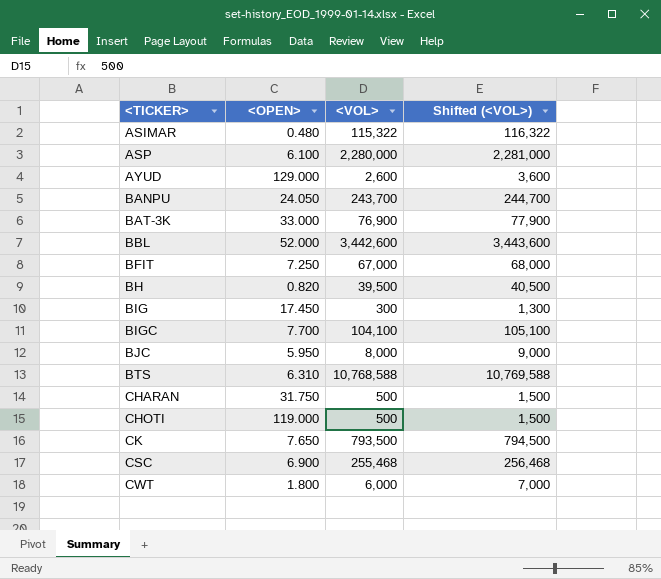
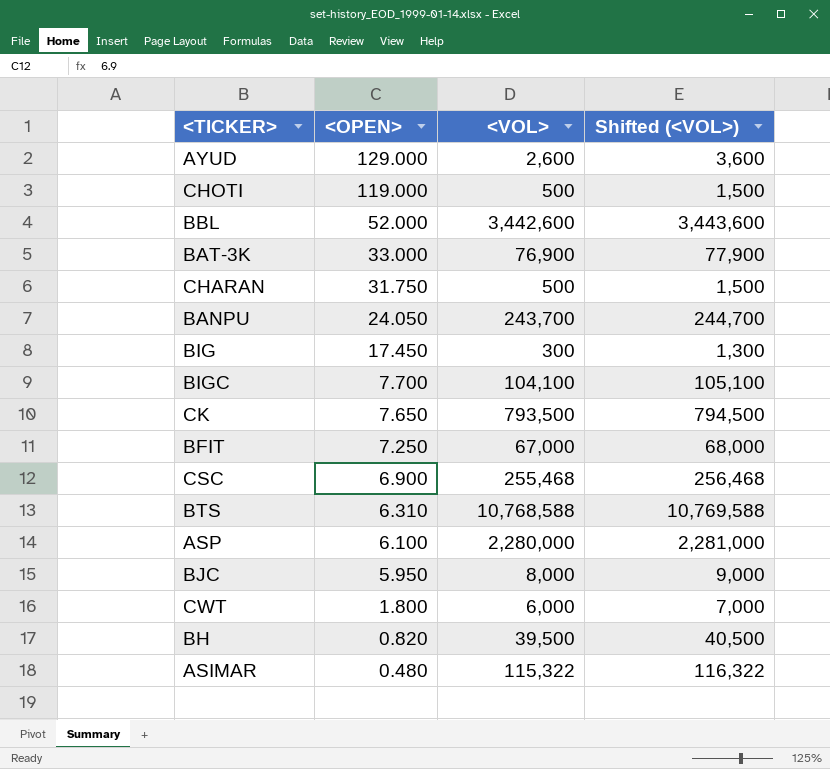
row order: <TICKER> ascending -> <OPEN> descending

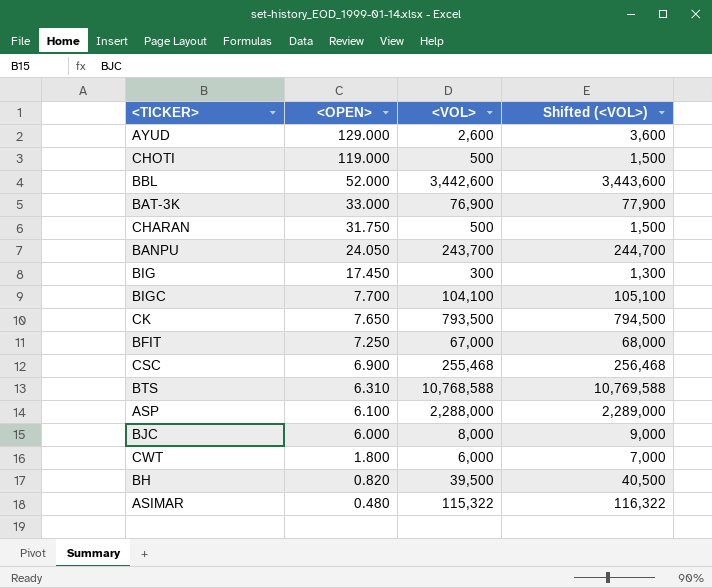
ASP | <VOL>: 2,280,000 -> 2,288,000
ASP | Shifted (<VOL>): 2,281,000 -> 2,289,000
BJC | <OPEN>: 5.950 -> 6.000

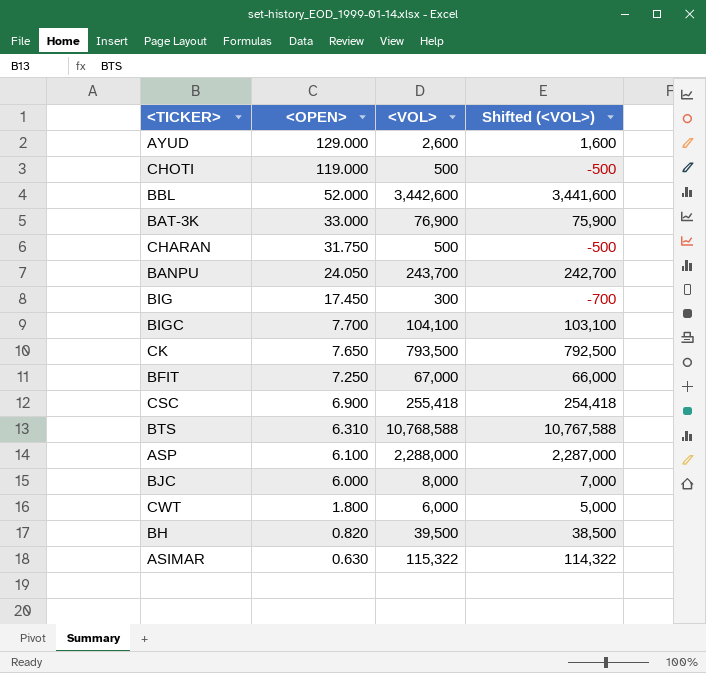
column Shifted (<VOL>) | formula: [<VOL>] + 1000 -> [<VOL>] - 1000
CSC | <VOL>: 255,468 -> 255,418
ASIMAR | <OPEN>: 0.480 -> 0.630

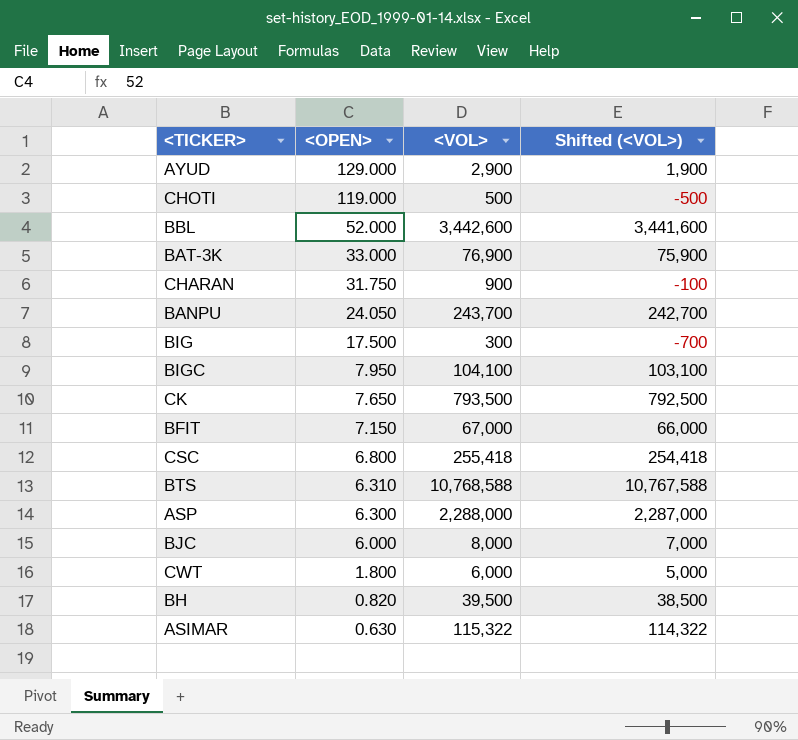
AYUD | <VOL>: 2,600 -> 2,900
AYUD | Shifted (<VOL>): 1,600 -> 1,900
CHARAN | <VOL>: 500 -> 900
CHARAN | Shifted (<VOL>): -500 -> -100
BIG | <OPEN>: 17.450 -> 17.500
BIGC | <OPEN>: 7.700 -> 7.950
BFIT | <OPEN>: 7.250 -> 7.150
CSC | <OPEN>: 6.900 -> 6.800
ASP | <OPEN>: 6.100 -> 6.300

